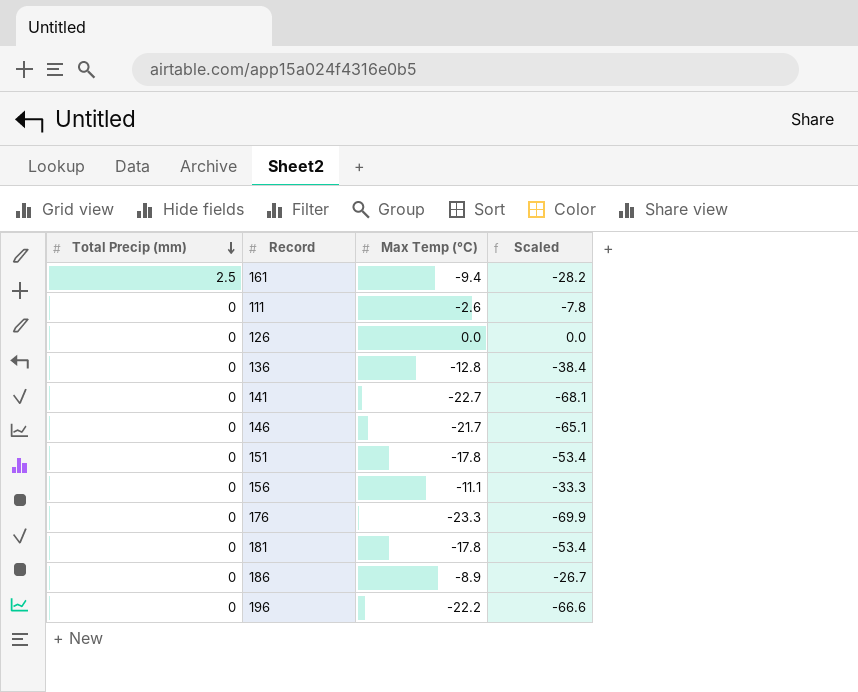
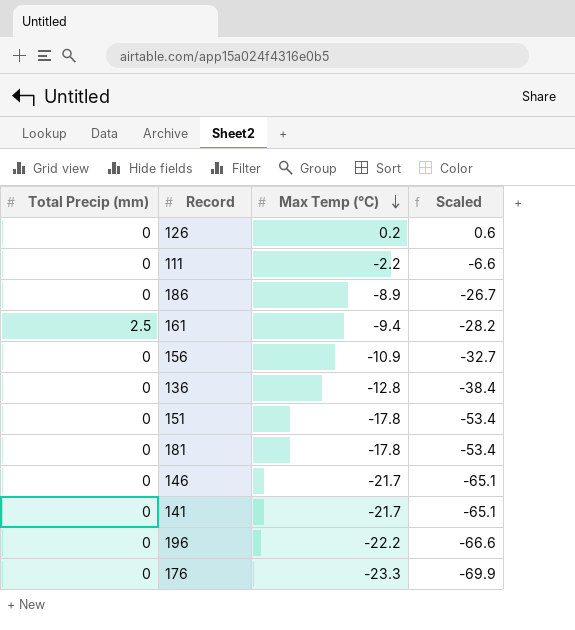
row order: Total Precip (mm) descending -> Max Temp (°C) descending
126 | Max Temp (°C): 0.0 -> 0.2
126 | Scaled: 0.0 -> 0.6
111 | Max Temp (°C): -2.6 -> -2.2
111 | Scaled: -7.8 -> -6.6
156 | Max Temp (°C): -11.1 -> -10.9
156 | Scaled: -33.3 -> -32.7
141 | Max Temp (°C): -22.7 -> -21.7
141 | Scaled: -68.1 -> -65.1

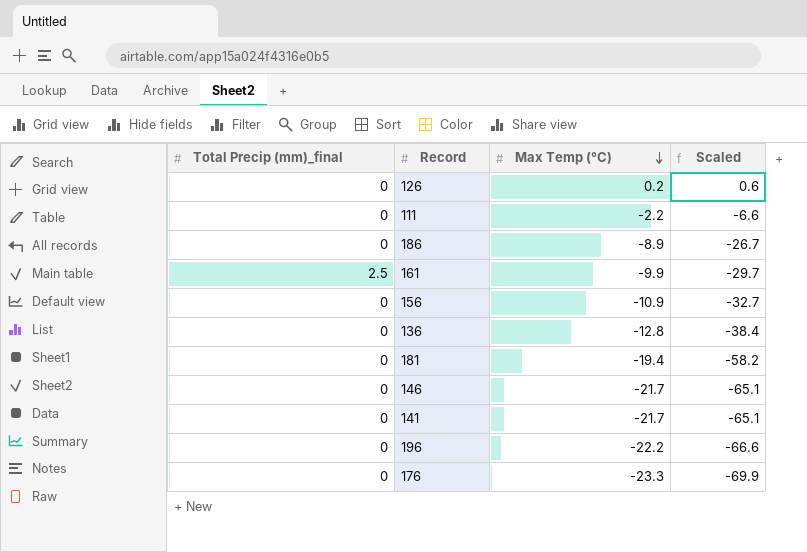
column name: Total Precip (mm) -> Total Precip (mm)_final
row 151: 0 | -17.8 | -53.4 -> none
161 | Max Temp (°C): -9.4 -> -9.9
161 | Scaled: -28.2 -> -29.7
181 | Max Temp (°C): -17.8 -> -19.4
181 | Scaled: -53.4 -> -58.2

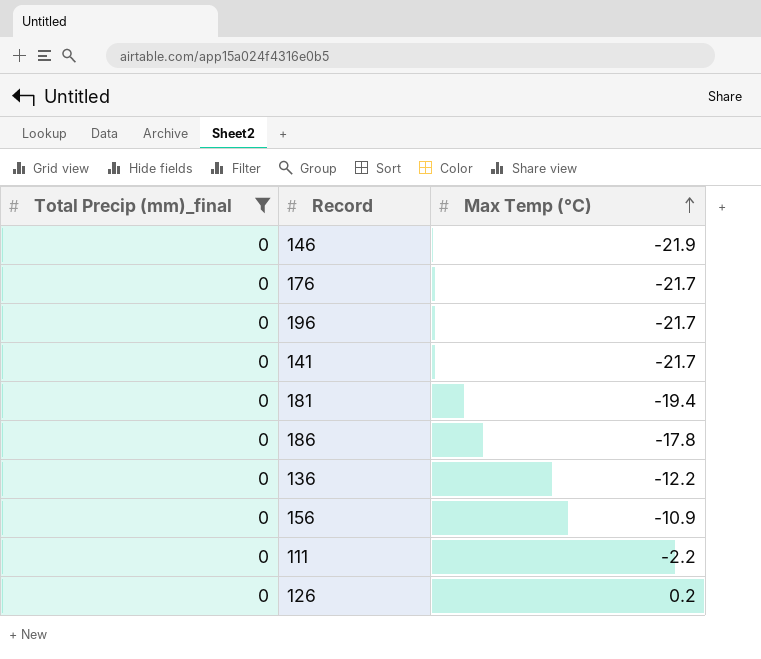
filter: none -> Total Precip (mm)_final = 0
row order: Max Temp (°C) descending -> Max Temp (°C) ascending
column Scaled | formula: [Max Temp (°C)] * 3 -> none
146 | Max Temp (°C): -21.7 -> -21.9
176 | Max Temp (°C): -23.3 -> -21.7
196 | Max Temp (°C): -22.2 -> -21.7
186 | Max Temp (°C): -8.9 -> -17.8
136 | Max Temp (°C): -12.8 -> -12.2

